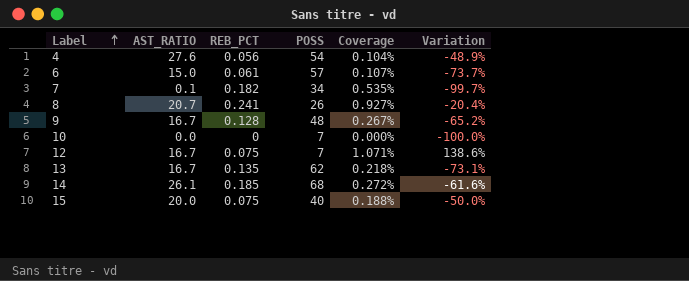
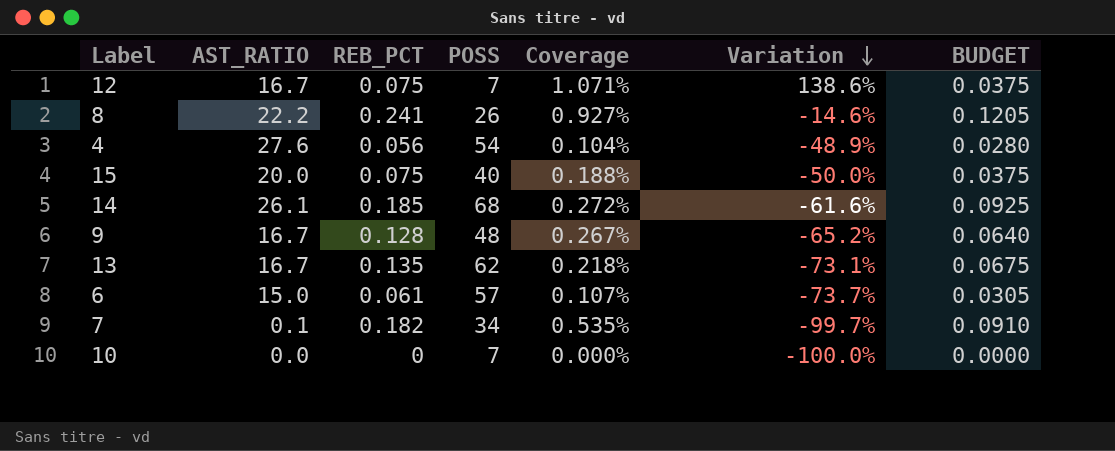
row order: Label ascending -> Variation descending
column BUDGET | formula: none -> [REB_PCT] * 0.5
8 | AST_RATIO: 20.7 -> 22.2
8 | Variation: -20.4% -> -14.6%

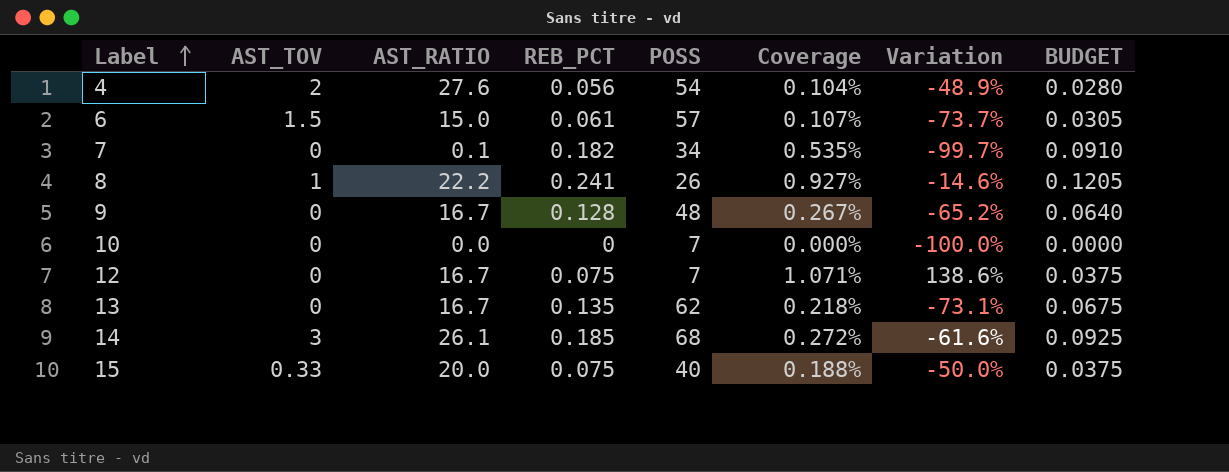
row order: Variation descending -> Label ascending
column AST_TOV | position: none -> 2

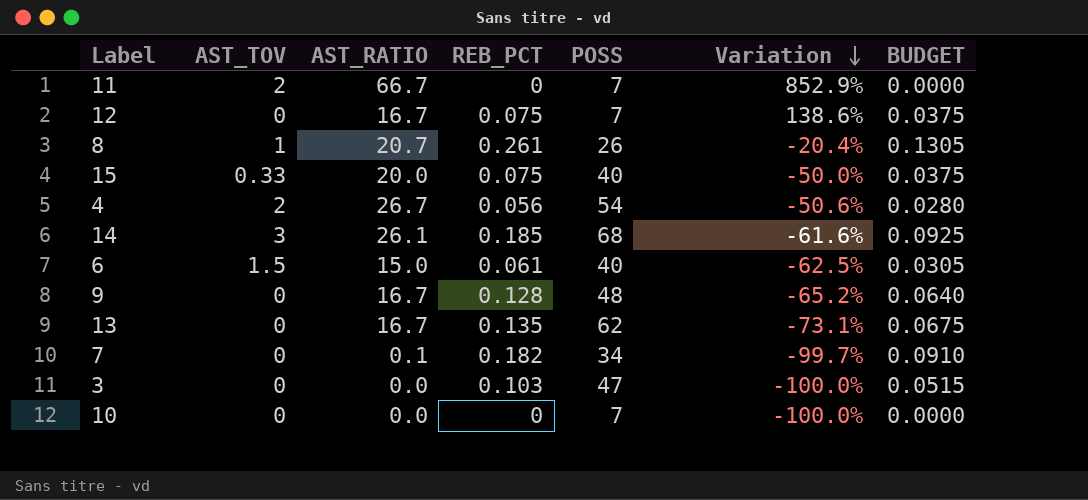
row order: Label ascending -> Variation descending
column Coverage | formula: [REB_PCT] / [POSS] -> none
row 11: none -> 2 | 66.7 | 0 | 7 | 852.9% | 0.0000
8 | AST_RATIO: 22.2 -> 20.7
8 | REB_PCT: 0.241 -> 0.261
8 | Variation: -14.6% -> -20.4%
8 | BUDGET: 0.1205 -> 0.1305
4 | AST_RATIO: 27.6 -> 26.7
4 | Variation: -48.9% -> -50.6%
6 | POSS: 57 -> 40
6 | Variation: -73.7% -> -62.5%
row 3: none -> 0 | 0.0 | 0.103 | 47 | -100.0% | 0.0515

